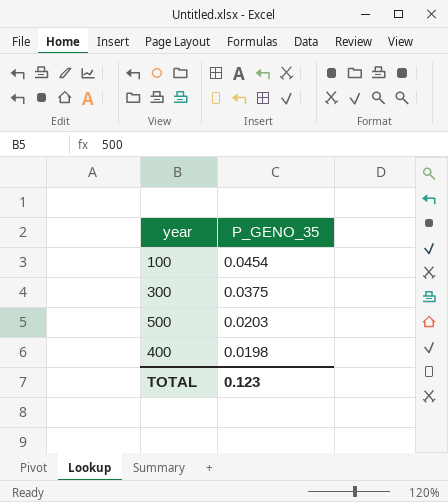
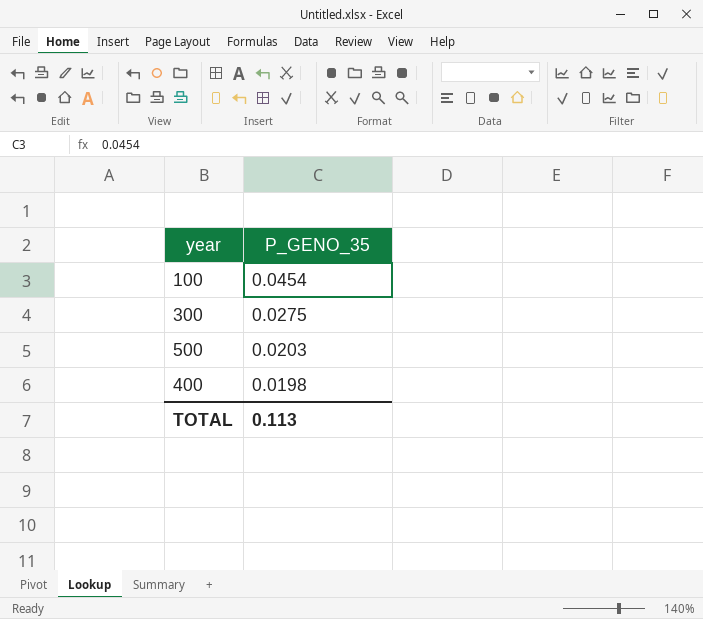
300 | P_GENO_35: 0.0375 -> 0.0275
TOTAL | P_GENO_35: 0.123 -> 0.113

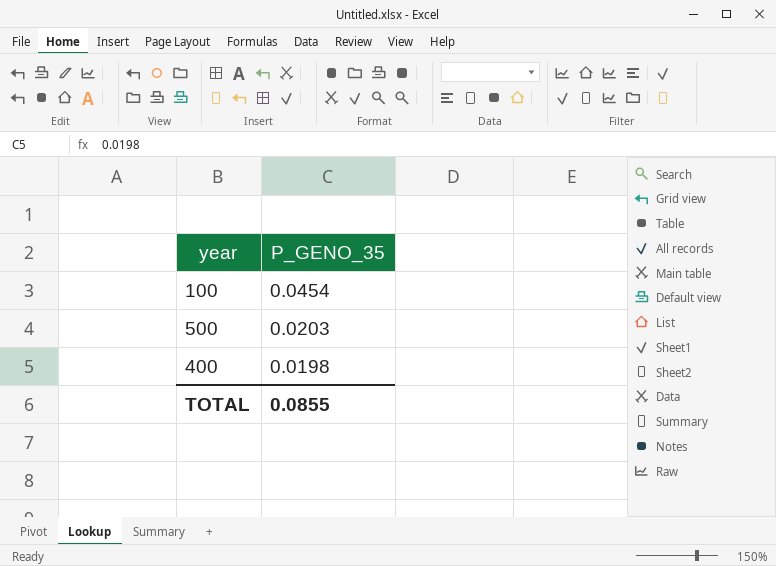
row 300: 0.0275 -> none
TOTAL | P_GENO_35: 0.113 -> 0.0855

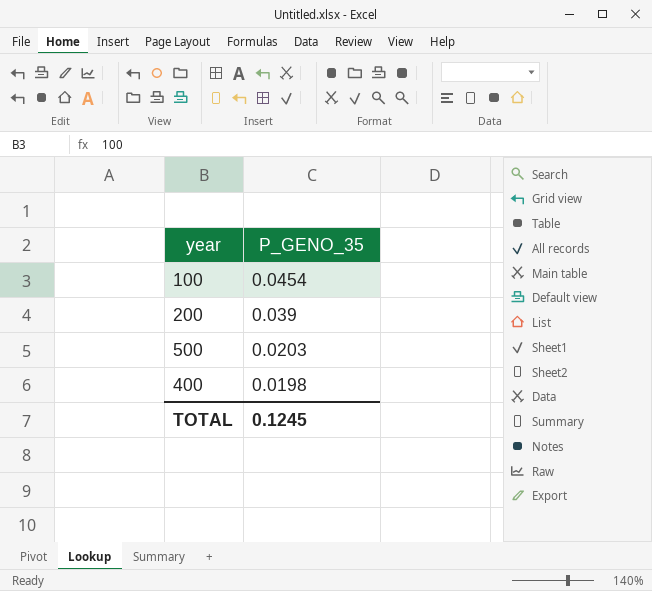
row 200: none -> 0.039
TOTAL | P_GENO_35: 0.0855 -> 0.1245

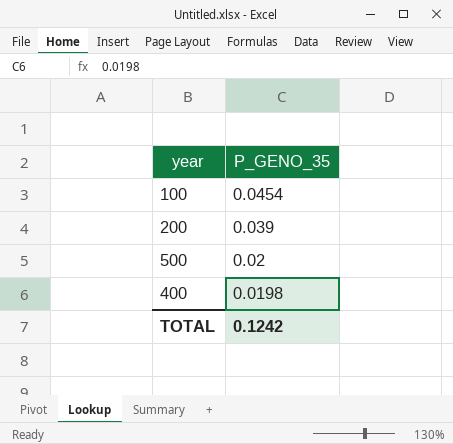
500 | P_GENO_35: 0.0203 -> 0.02
TOTAL | P_GENO_35: 0.1245 -> 0.1242

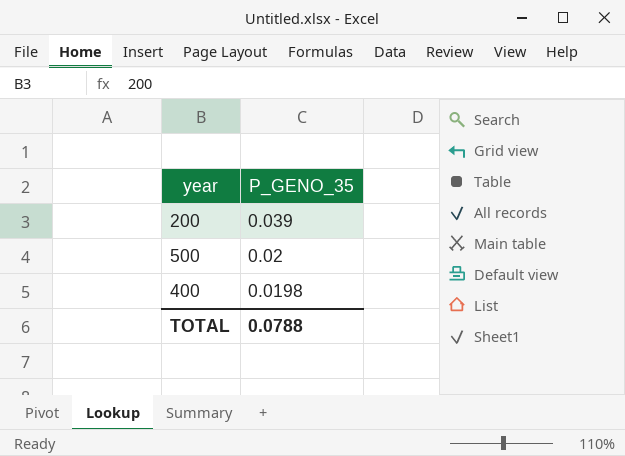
row 100: 0.0454 -> none
TOTAL | P_GENO_35: 0.1242 -> 0.0788

